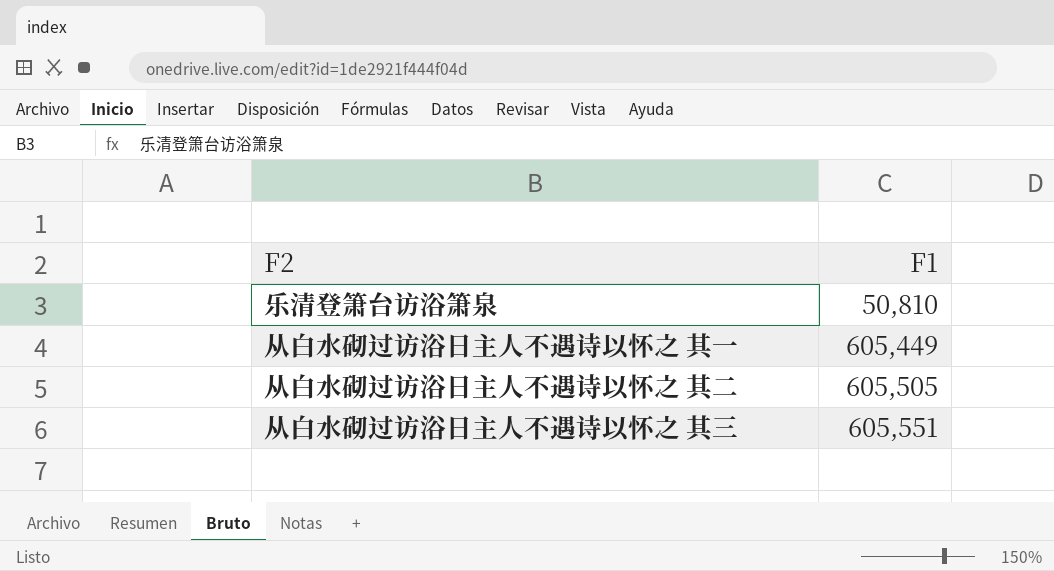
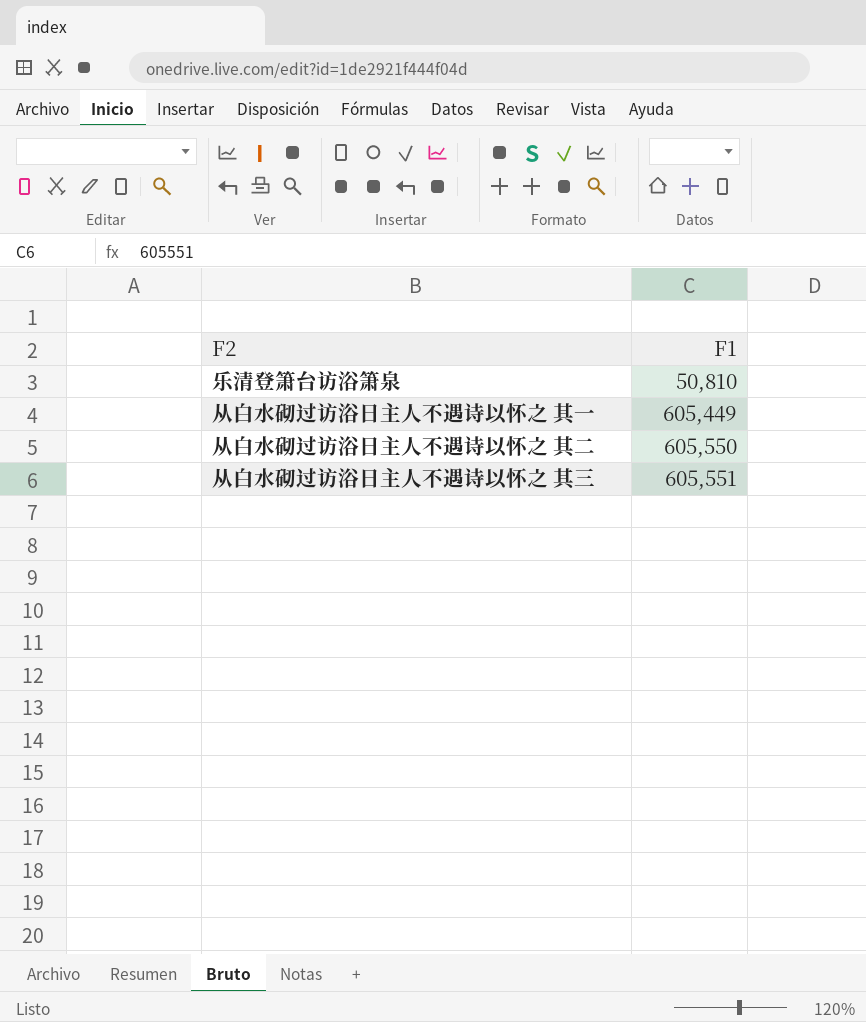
从白水砌过访浴日主人不遇诗以怀之 其二 | F1: 605,505 -> 605,550

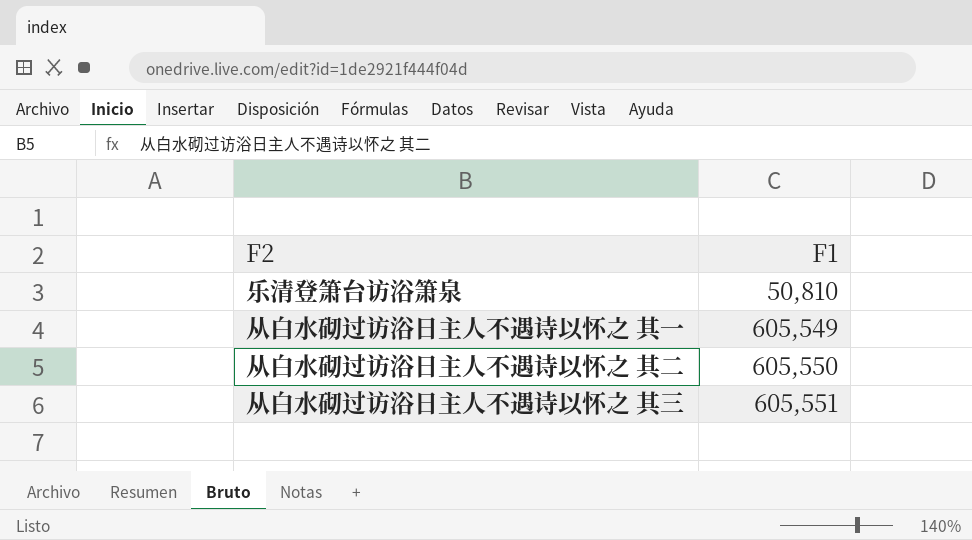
从白水砌过访浴日主人不遇诗以怀之 其一 | F1: 605,449 -> 605,549

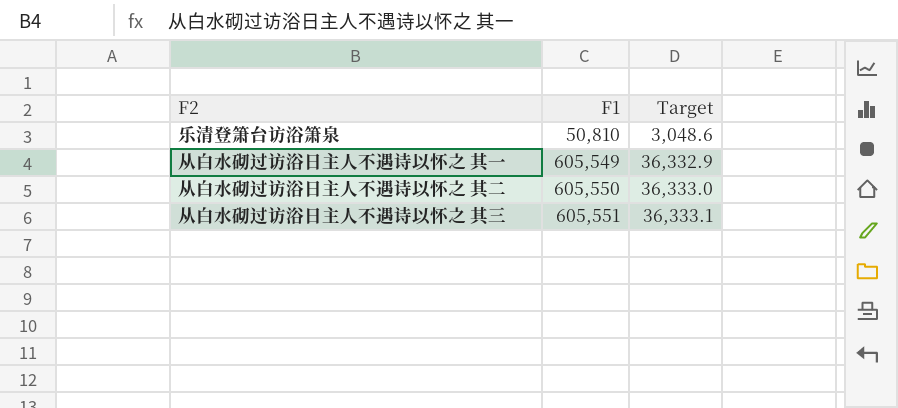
column Target | formula: none -> [F1] * 0.06

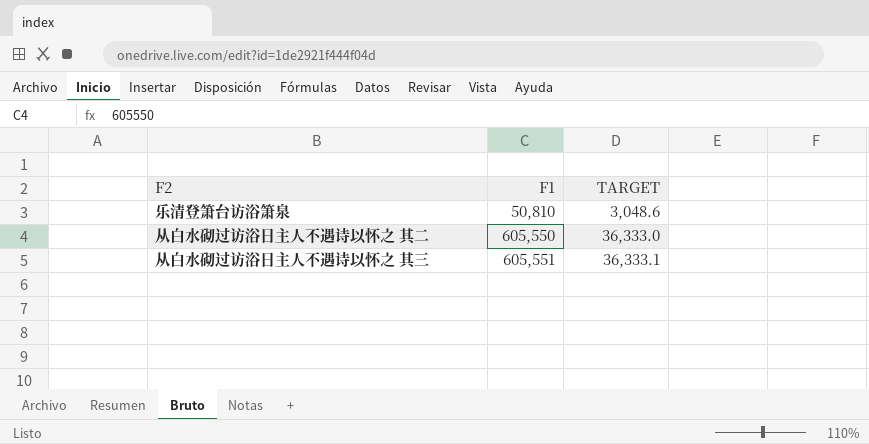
column name: Target -> TARGET
row 从白水砌过访浴日主人不遇诗以怀之 其一: 605,549 | 36,332.9 -> none

